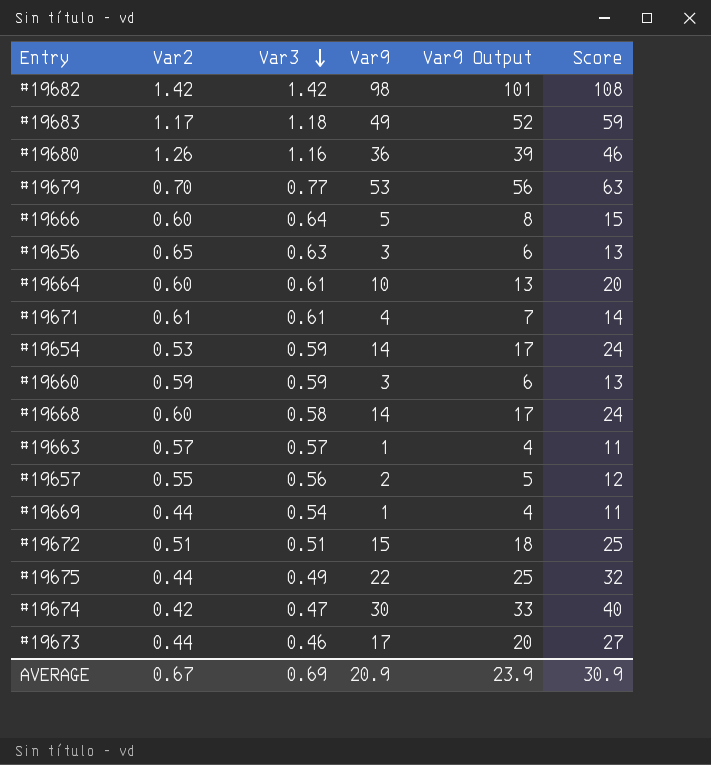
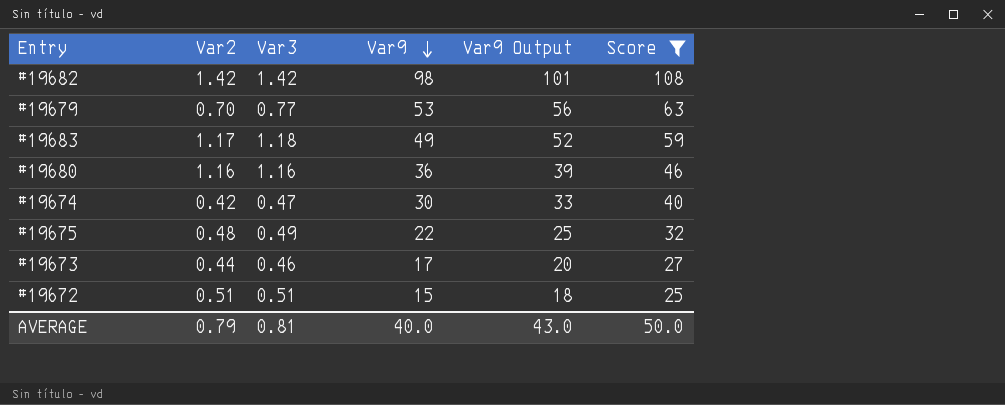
filter: none -> Score >= 25
row order: Var3 descending -> Var9 descending
#19680 | Var2: 1.26 -> 1.16
#19675 | Var2: 0.44 -> 0.48
AVERAGE | Var2: 0.67 -> 0.79
AVERAGE | Var3: 0.69 -> 0.81
AVERAGE | Var9: 20.9 -> 40.0
AVERAGE | Var9 Output: 23.9 -> 43.0
AVERAGE | Score: 30.9 -> 50.0

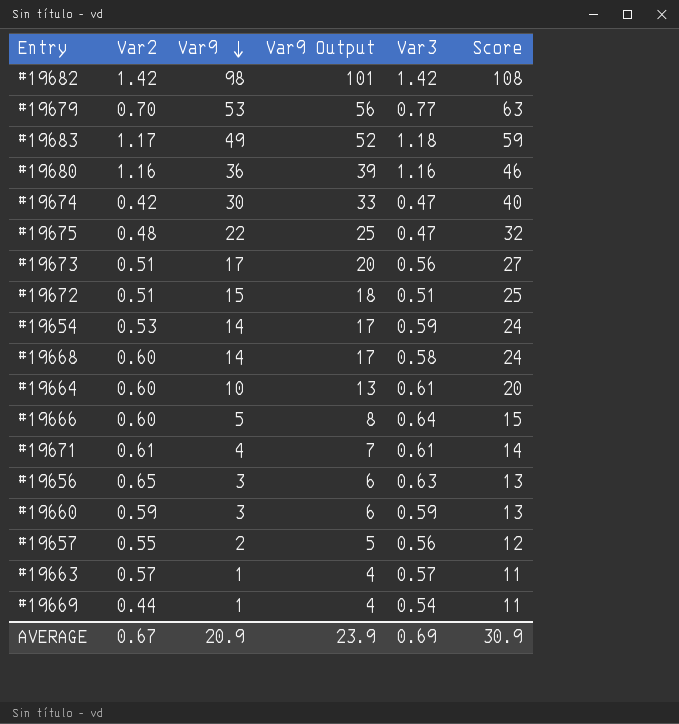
filter: Score >= 25 -> none
column Var3 | position: 3 -> 5
#19675 | Var3: 0.49 -> 0.47
#19673 | Var2: 0.44 -> 0.51
#19673 | Var3: 0.46 -> 0.56
AVERAGE | Var2: 0.79 -> 0.67
AVERAGE | Var9: 40.0 -> 20.9
AVERAGE | Var9 Output: 43.0 -> 23.9
AVERAGE | Var3: 0.81 -> 0.69
AVERAGE | Score: 50.0 -> 30.9

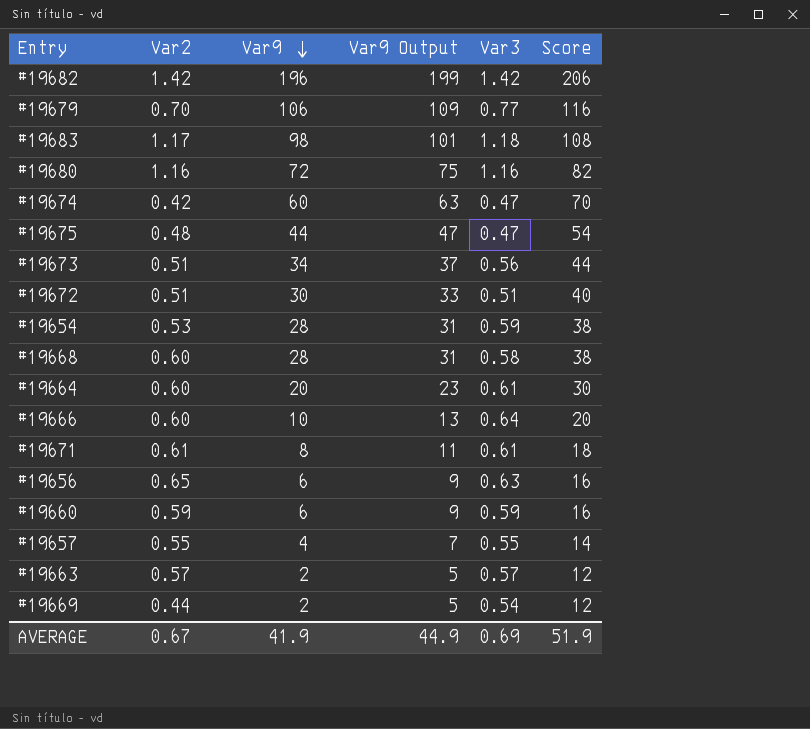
#19682 | Var9: 98 -> 196
#19682 | Var9 Output: 101 -> 199
#19682 | Score: 108 -> 206
#19679 | Var9: 53 -> 106
#19679 | Var9 Output: 56 -> 109
#19679 | Score: 63 -> 116
#19683 | Var9: 49 -> 98
#19683 | Var9 Output: 52 -> 101
#19683 | Score: 59 -> 108
#19680 | Var9: 36 -> 72
#19680 | Var9 Output: 39 -> 75
#19680 | Score: 46 -> 82
#19674 | Var9: 30 -> 60
#19674 | Var9 Output: 33 -> 63
#19674 | Score: 40 -> 70
#19675 | Var9: 22 -> 44
#19675 | Var9 Output: 25 -> 47
#19675 | Score: 32 -> 54
#19673 | Var9: 17 -> 34
#19673 | Var9 Output: 20 -> 37
#19673 | Score: 27 -> 44
#19672 | Var9: 15 -> 30
#19672 | Var9 Output: 18 -> 33
#19672 | Score: 25 -> 40
#19654 | Var9: 14 -> 28
#19654 | Var9 Output: 17 -> 31
#19654 | Score: 24 -> 38
#19668 | Var9: 14 -> 28
#19668 | Var9 Output: 17 -> 31
#19668 | Score: 24 -> 38
#19664 | Var9: 10 -> 20
#19664 | Var9 Output: 13 -> 23
#19664 | Score: 20 -> 30
#19666 | Var9: 5 -> 10
#19666 | Var9 Output: 8 -> 13
#19666 | Score: 15 -> 20
#19671 | Var9: 4 -> 8
#19671 | Var9 Output: 7 -> 11
#19671 | Score: 14 -> 18
#19656 | Var9: 3 -> 6
#19656 | Var9 Output: 6 -> 9
#19656 | Score: 13 -> 16
#19660 | Var9: 3 -> 6
#19660 | Var9 Output: 6 -> 9
#19660 | Score: 13 -> 16
#19657 | Var9: 2 -> 4
#19657 | Var9 Output: 5 -> 7
#19657 | Var3: 0.56 -> 0.55
#19657 | Score: 12 -> 14
#19663 | Var9: 1 -> 2
#19663 | Var9 Output: 4 -> 5
#19663 | Score: 11 -> 12
#19669 | Var9: 1 -> 2
#19669 | Var9 Output: 4 -> 5
#19669 | Score: 11 -> 12
AVERAGE | Var9: 20.9 -> 41.9
AVERAGE | Var9 Output: 23.9 -> 44.9
AVERAGE | Score: 30.9 -> 51.9

